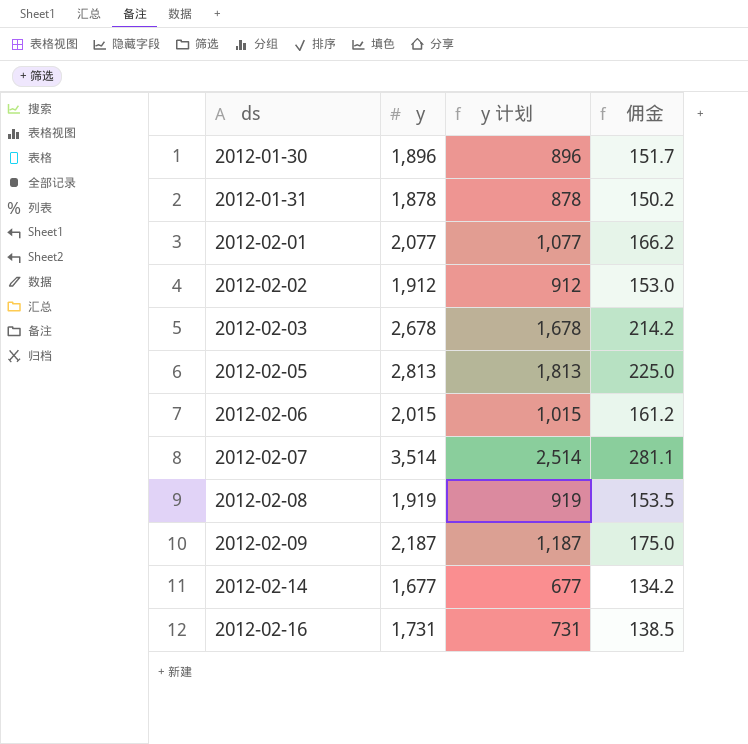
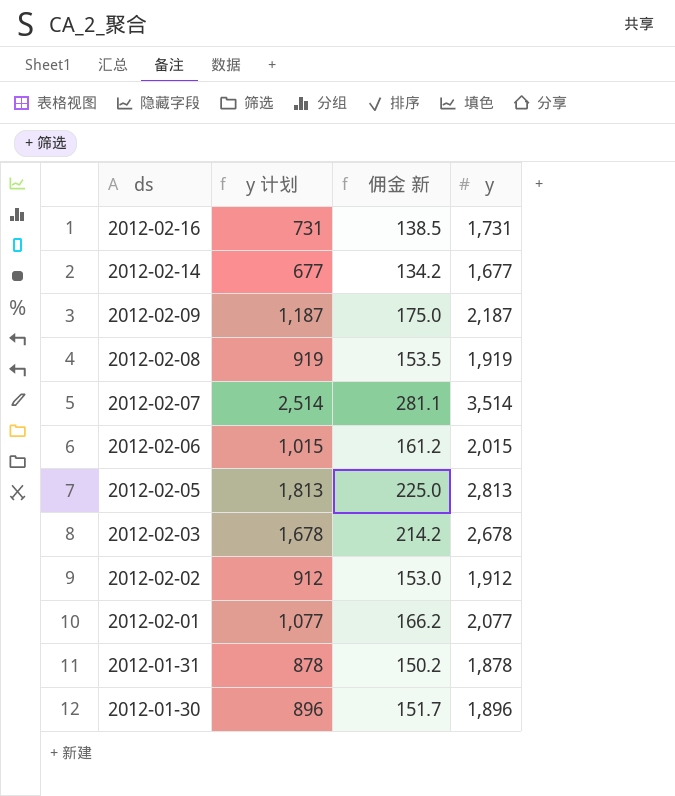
row order: ds ascending -> ds descending
column name: 佣金 -> 佣金 新
column y | position: 2 -> 4

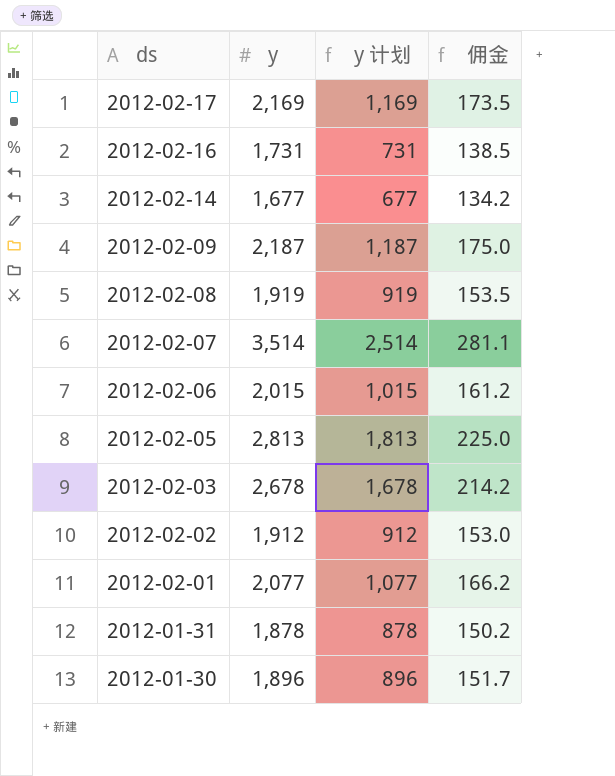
column y | position: 4 -> 2
column name: 佣金 新 -> 佣金
row 2012-02-17: none -> 2,169 | 1,169 | 173.5

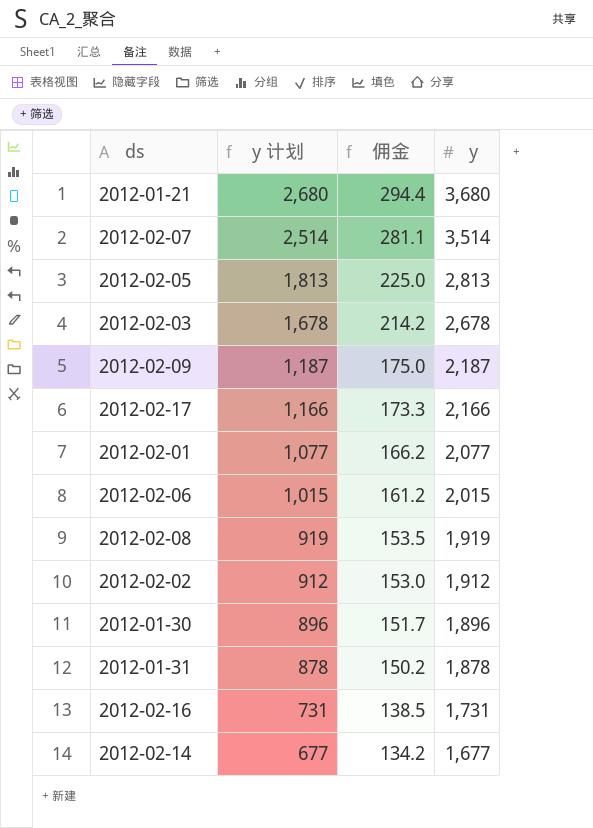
row order: ds descending -> y 计划 descending
column y | position: 2 -> 4
row 2012-01-21: none -> 2,680 | 294.4 | 3,680
2012-02-17 | y 计划: 1,169 -> 1,166
2012-02-17 | 佣金: 173.5 -> 173.3
2012-02-17 | y: 2,169 -> 2,166

